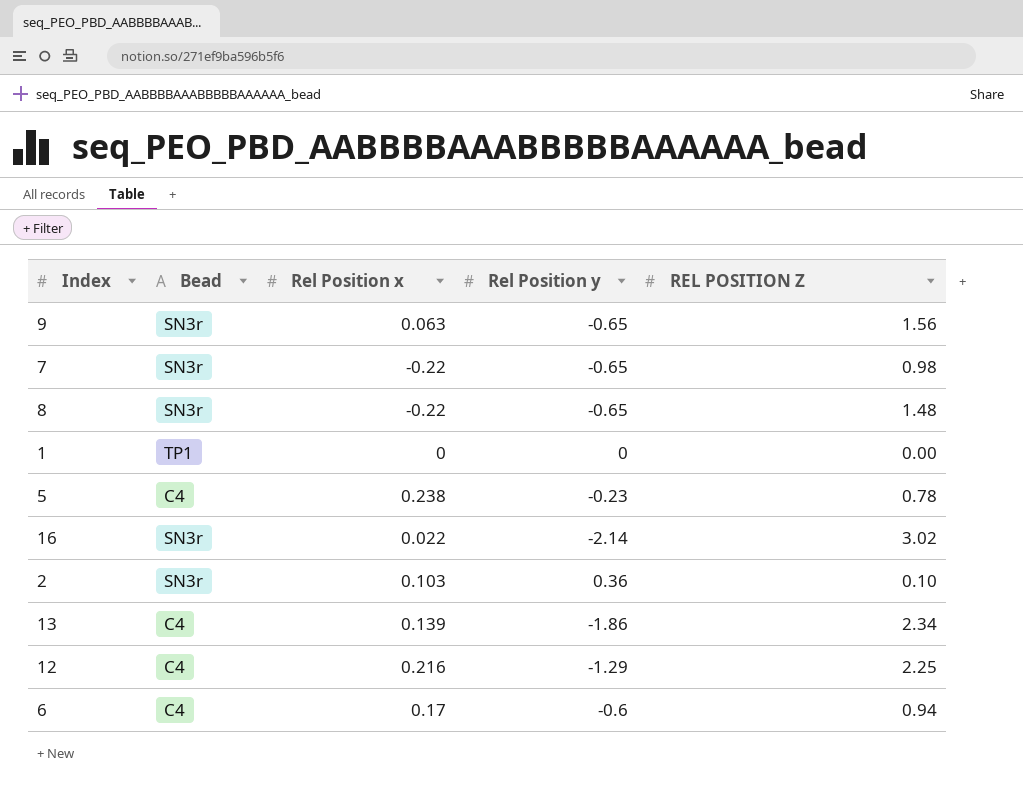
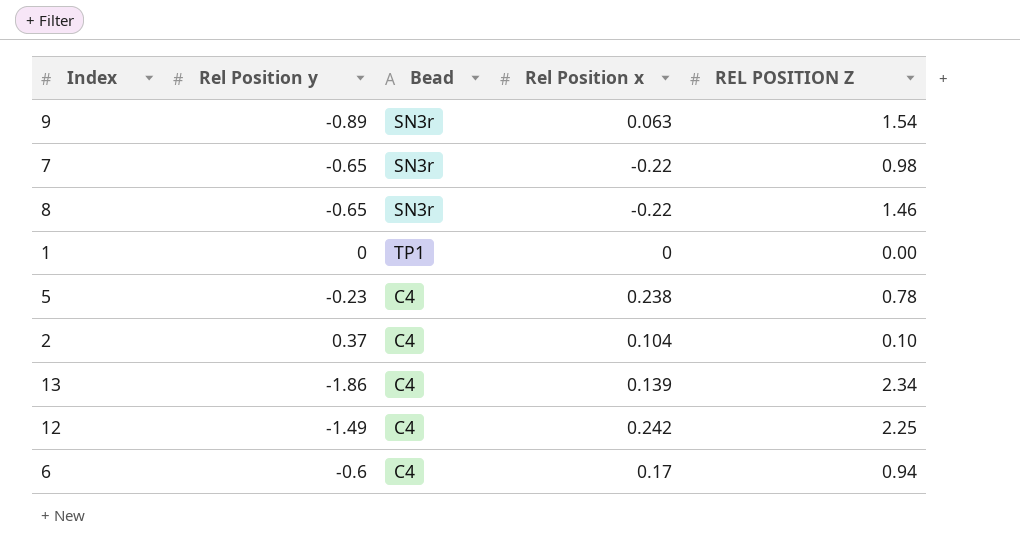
column Rel Position y | position: 4 -> 2
row 16: SN3r | 0.022 | -2.14 | 3.02 -> none
9 | Rel Position y: -0.65 -> -0.89
9 | REL POSITION Z: 1.56 -> 1.54
8 | REL POSITION Z: 1.48 -> 1.46
2 | Rel Position y: 0.36 -> 0.37
2 | Bead: SN3r -> C4
2 | Rel Position x: 0.103 -> 0.104
12 | Rel Position y: -1.29 -> -1.49
12 | Rel Position x: 0.216 -> 0.242

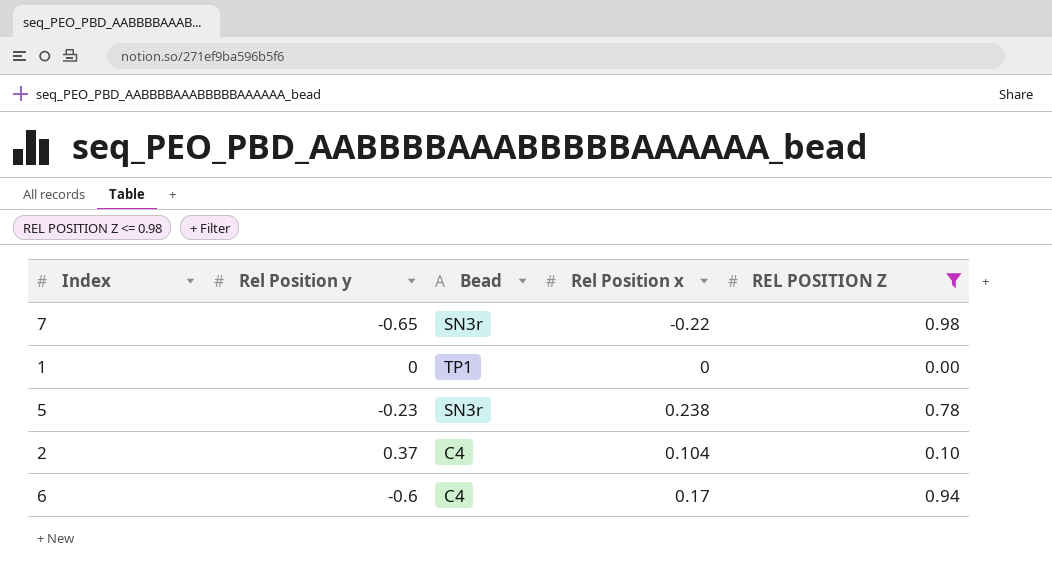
filter: none -> REL POSITION Z <= 0.98
5 | Bead: C4 -> SN3r

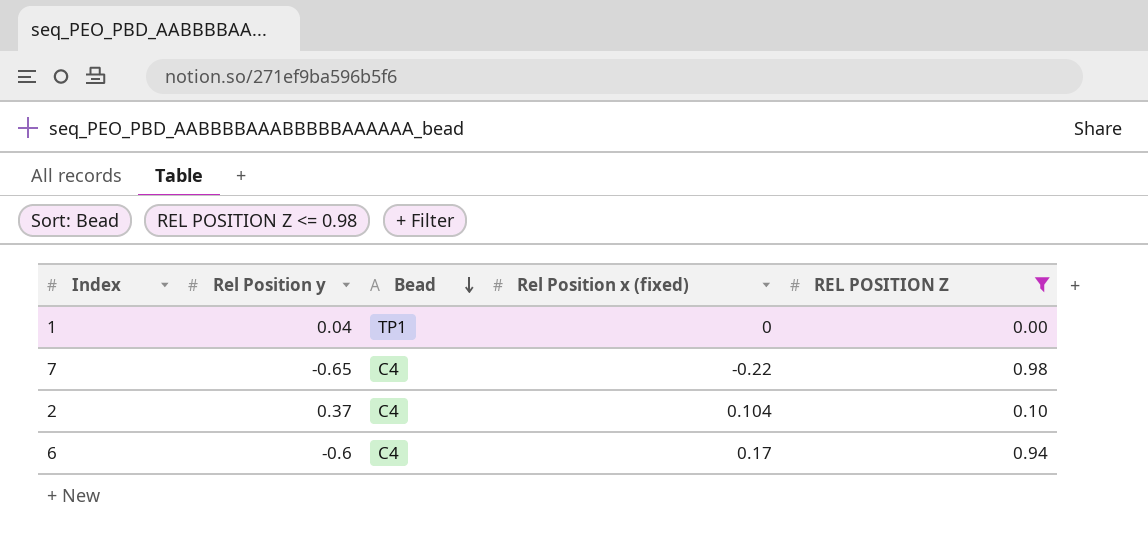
row order: none -> Bead descending
column name: Rel Position x -> Rel Position x (fixed)
row 5: -0.23 | SN3r | 0.238 | 0.78 -> none
1 | Rel Position y: 0 -> 0.04
7 | Bead: SN3r -> C4

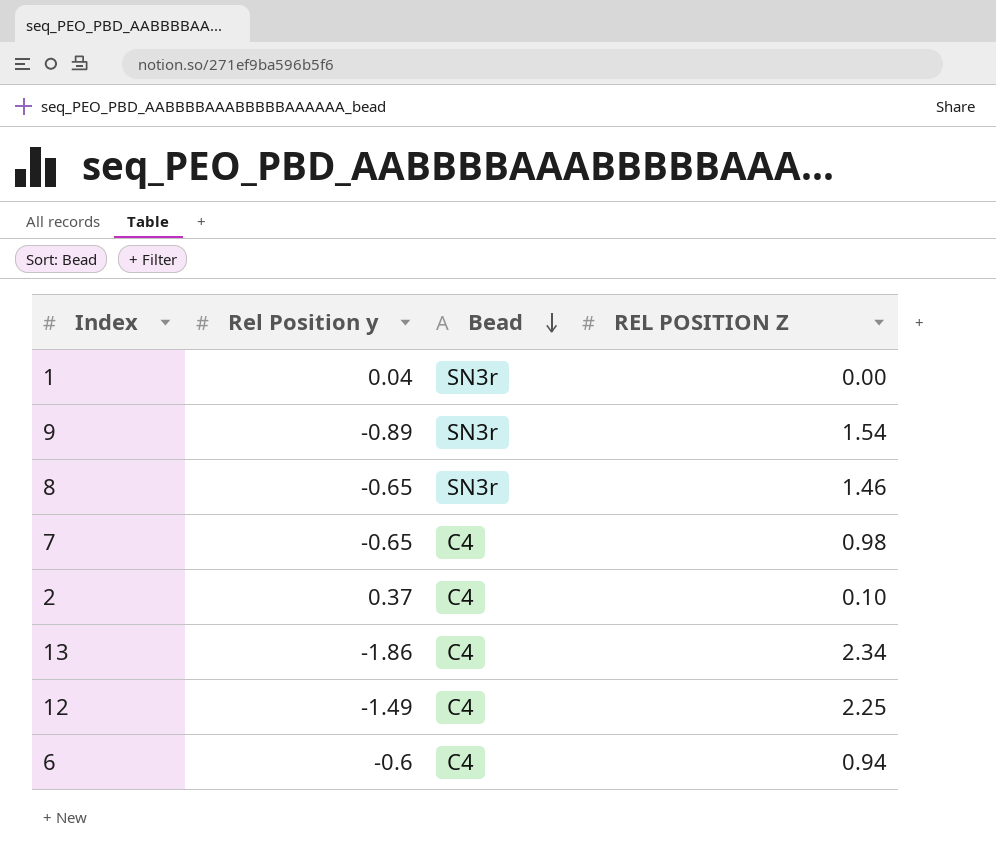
filter: REL POSITION Z <= 0.98 -> none
column Rel Position x (fixed) | position: 4 -> none
1 | Bead: TP1 -> SN3r

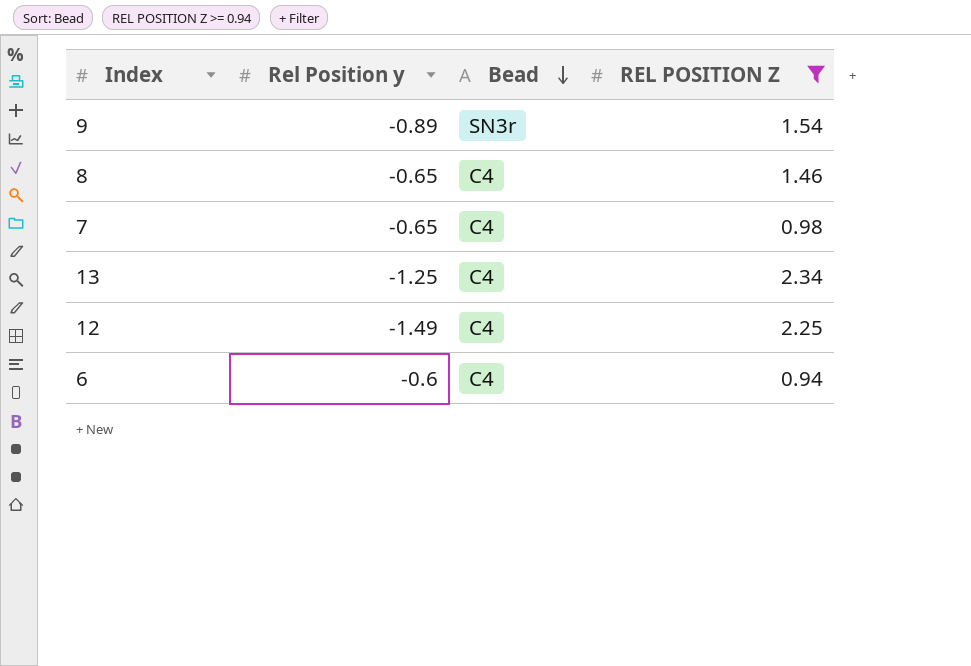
filter: none -> REL POSITION Z >= 0.94
8 | Bead: SN3r -> C4
13 | Rel Position y: -1.86 -> -1.25

